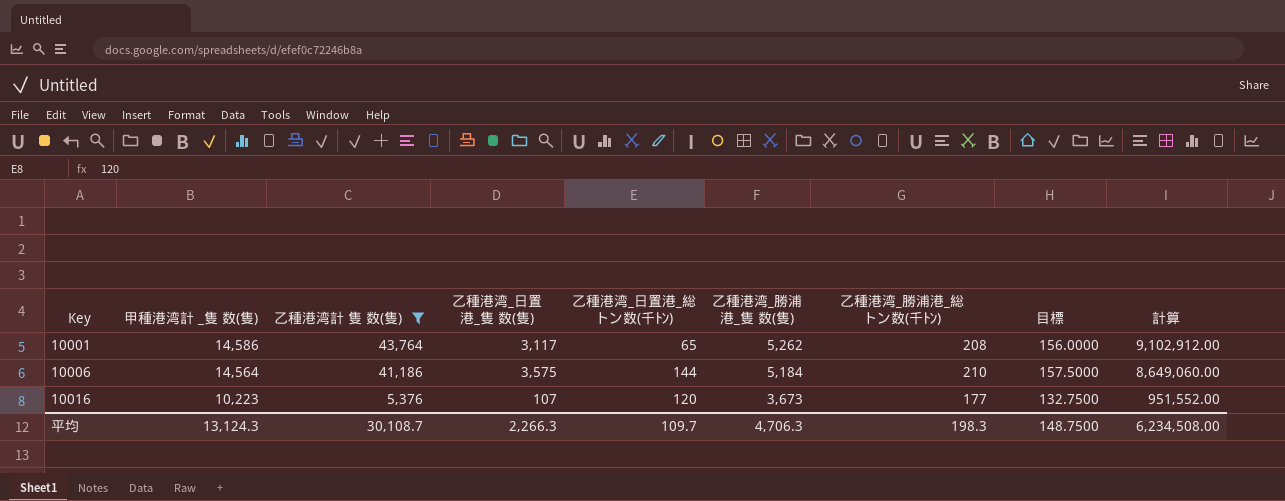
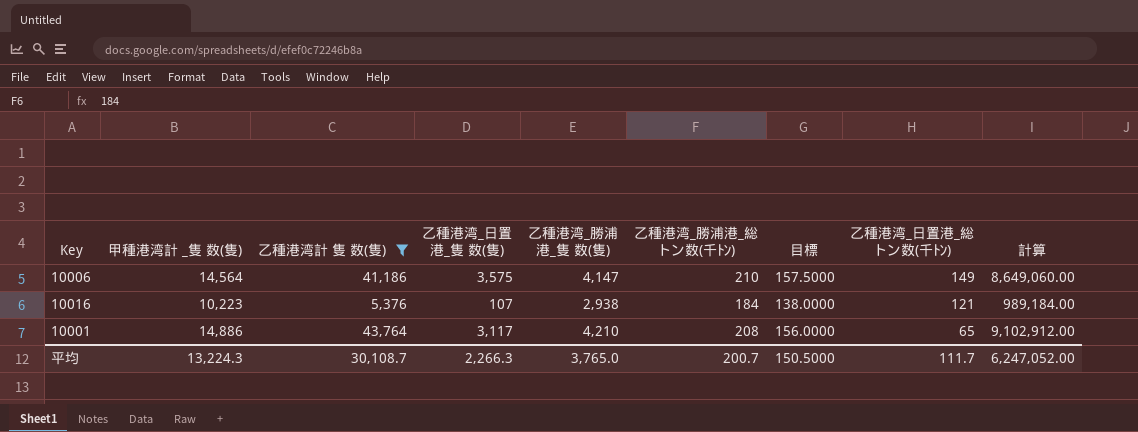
row order: Key ascending -> 乙種港湾_日置港_総トン数(千ﾄﾝ) descending
column 乙種港湾_日置港_総トン数(千ﾄﾝ) | position: 5 -> 8
10006 | 乙種港湾_勝浦港_隻 数(隻): 5,184 -> 4,147
10006 | 乙種港湾_日置港_総トン数(千ﾄﾝ): 144 -> 149
10016 | 乙種港湾_勝浦港_隻 数(隻): 3,673 -> 2,938
10016 | 乙種港湾_勝浦港_総トン数(千ﾄﾝ): 177 -> 184
10016 | 目標: 132.7500 -> 138.0000
10016 | 乙種港湾_日置港_総トン数(千ﾄﾝ): 120 -> 121
10016 | 計算: 951,552.00 -> 989,184.00
10001 | 甲種港湾計 _隻 数(隻): 14,586 -> 14,886
10001 | 乙種港湾_勝浦港_隻 数(隻): 5,262 -> 4,210
平均 | 甲種港湾計 _隻 数(隻): 13,124.3 -> 13,224.3
平均 | 乙種港湾_勝浦港_隻 数(隻): 4,706.3 -> 3,765.0
平均 | 乙種港湾_勝浦港_総トン数(千ﾄﾝ): 198.3 -> 200.7
平均 | 目標: 148.7500 -> 150.5000
平均 | 乙種港湾_日置港_総トン数(千ﾄﾝ): 109.7 -> 111.7
平均 | 計算: 6,234,508.00 -> 6,247,052.00

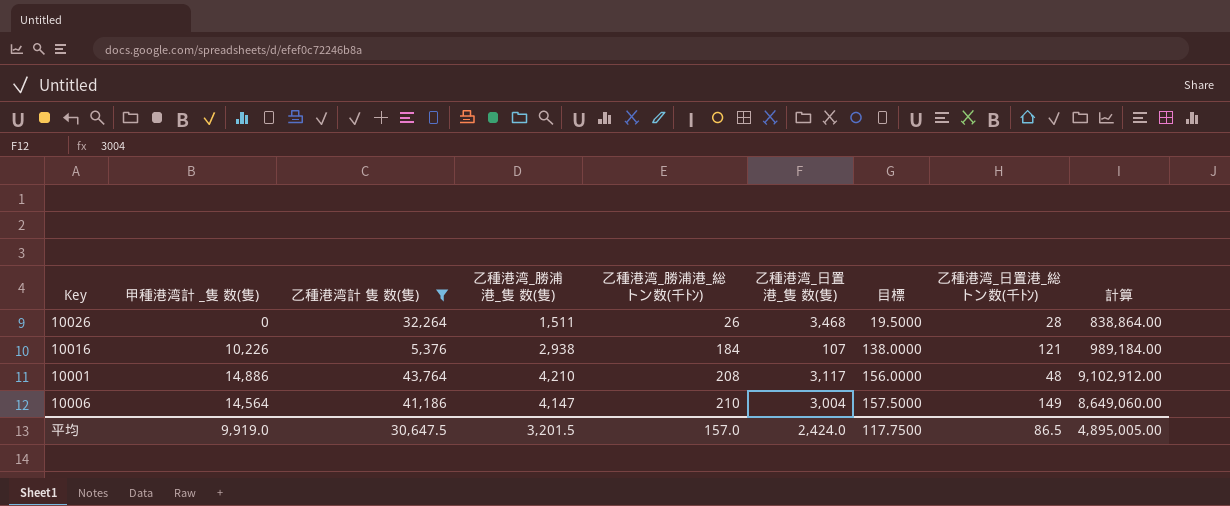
row order: 乙種港湾_日置港_総トン数(千ﾄﾝ) descending -> 乙種港湾_勝浦港_総トン数(千ﾄﾝ) ascending
column 乙種港湾_日置港_隻 数(隻) | position: 4 -> 6
row 10026: none -> 0 | 32,264 | 1,511 | 26 | 3,468 | 19.5000 | 28 | 838,864.00
10016 | 甲種港湾計 _隻 数(隻): 10,223 -> 10,226
10001 | 乙種港湾_日置港_総トン数(千ﾄﾝ): 65 -> 48
10006 | 乙種港湾_日置港_隻 数(隻): 3,575 -> 3,004
平均 | 甲種港湾計 _隻 数(隻): 13,224.3 -> 9,919.0
平均 | 乙種港湾計 隻 数(隻): 30,108.7 -> 30,647.5
平均 | 乙種港湾_勝浦港_隻 数(隻): 3,765.0 -> 3,201.5
平均 | 乙種港湾_勝浦港_総トン数(千ﾄﾝ): 200.7 -> 157.0
平均 | 乙種港湾_日置港_隻 数(隻): 2,266.3 -> 2,424.0
平均 | 目標: 150.5000 -> 117.7500
平均 | 乙種港湾_日置港_総トン数(千ﾄﾝ): 111.7 -> 86.5
平均 | 計算: 6,247,052.00 -> 4,895,005.00

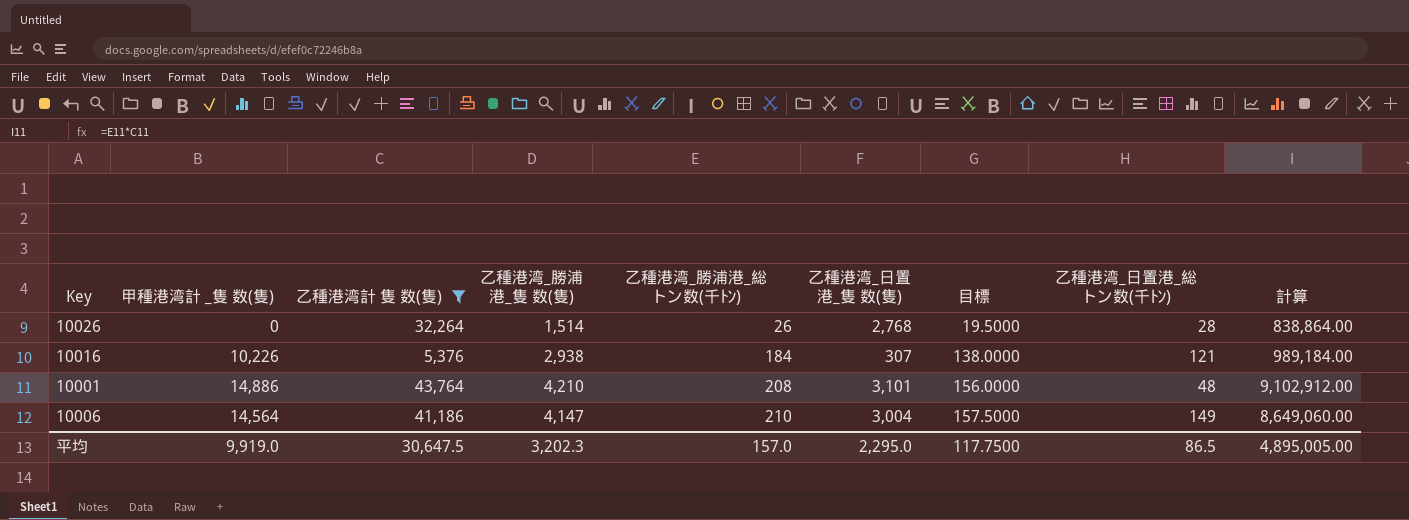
10026 | 乙種港湾_勝浦港_隻 数(隻): 1,511 -> 1,514
10026 | 乙種港湾_日置港_隻 数(隻): 3,468 -> 2,768
10016 | 乙種港湾_日置港_隻 数(隻): 107 -> 307
10001 | 乙種港湾_日置港_隻 数(隻): 3,117 -> 3,101
平均 | 乙種港湾_勝浦港_隻 数(隻): 3,201.5 -> 3,202.3
平均 | 乙種港湾_日置港_隻 数(隻): 2,424.0 -> 2,295.0

